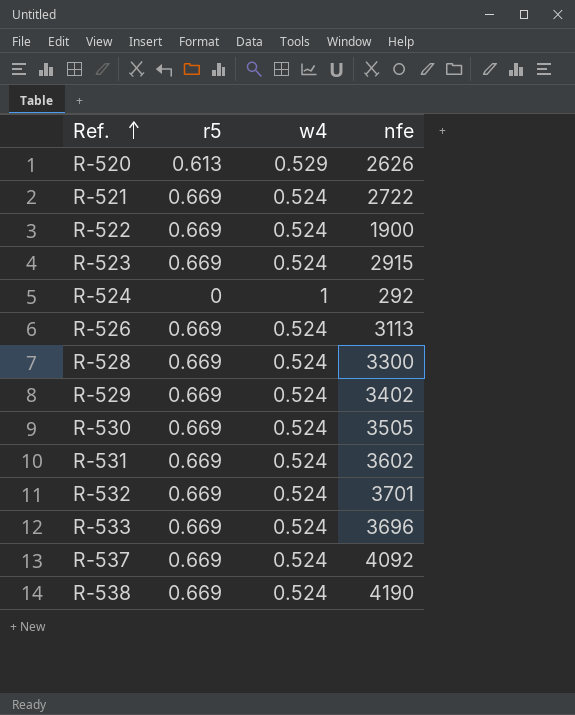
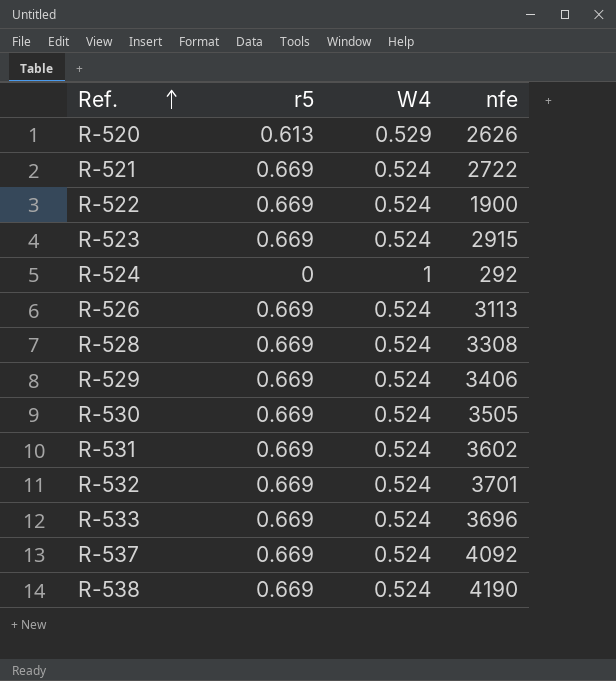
column name: w4 -> W4
R-528 | nfe: 3300 -> 3308
R-529 | nfe: 3402 -> 3406

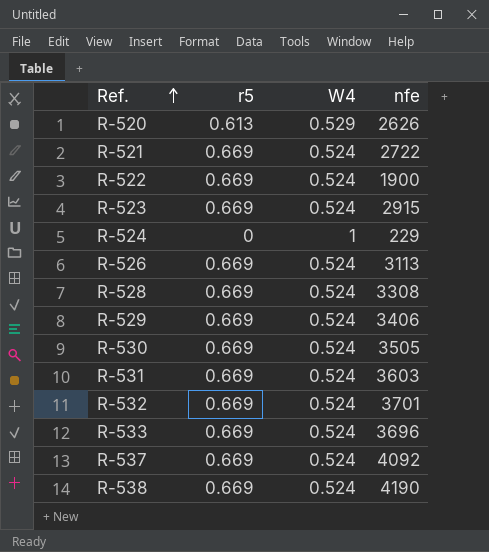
R-524 | nfe: 292 -> 229
R-531 | nfe: 3602 -> 3603

